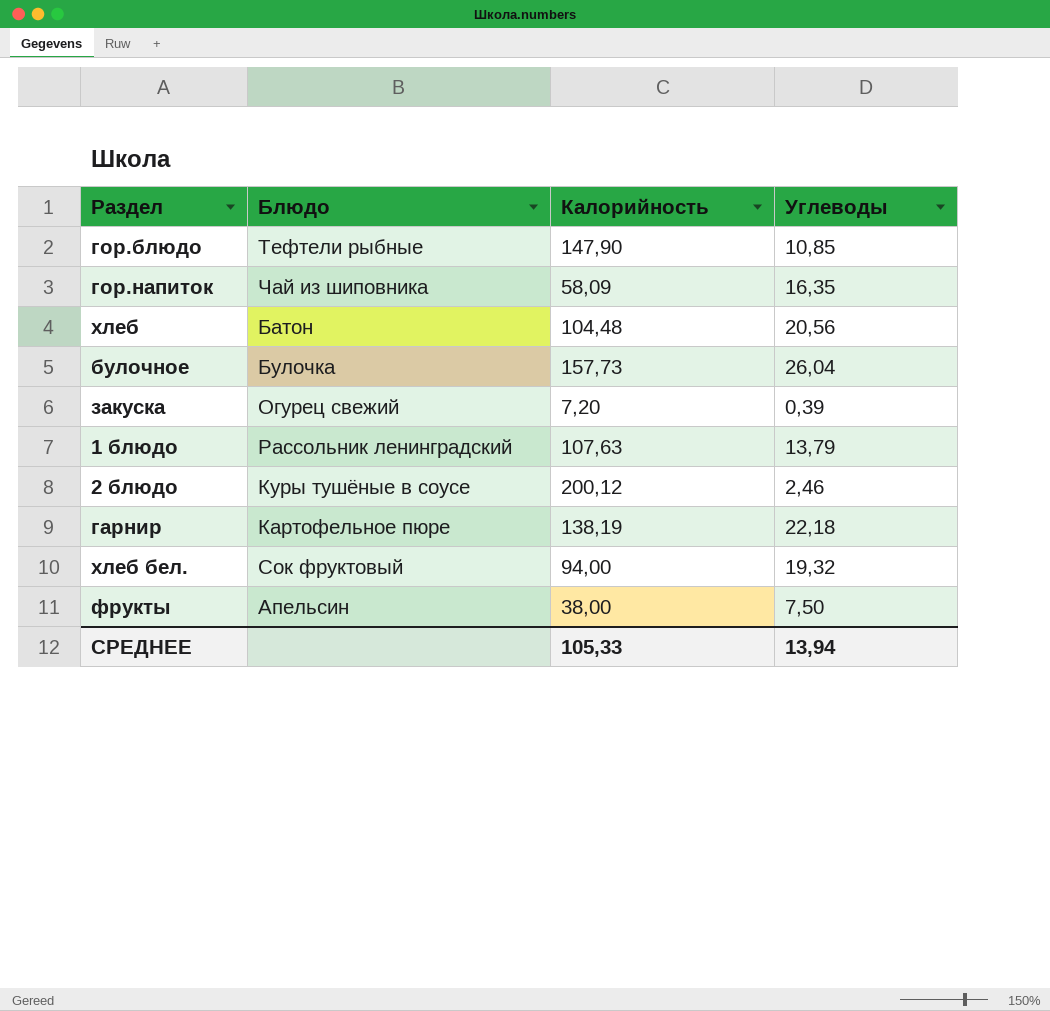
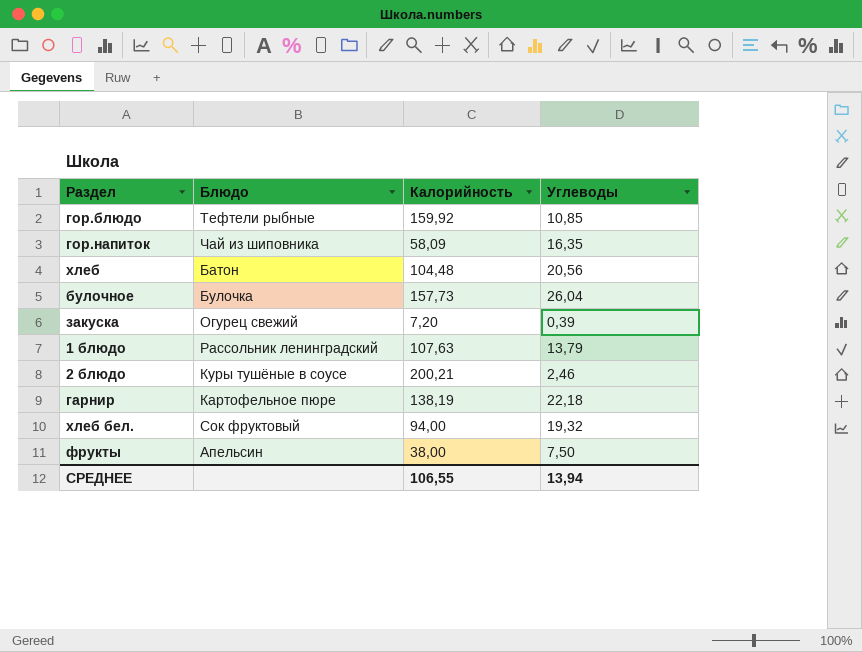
гор.блюдо | Калорийность: 147,90 -> 159,92
2 блюдо | Калорийность: 200,12 -> 200,21
СРЕДНЕЕ | Калорийность: 105,33 -> 106,55

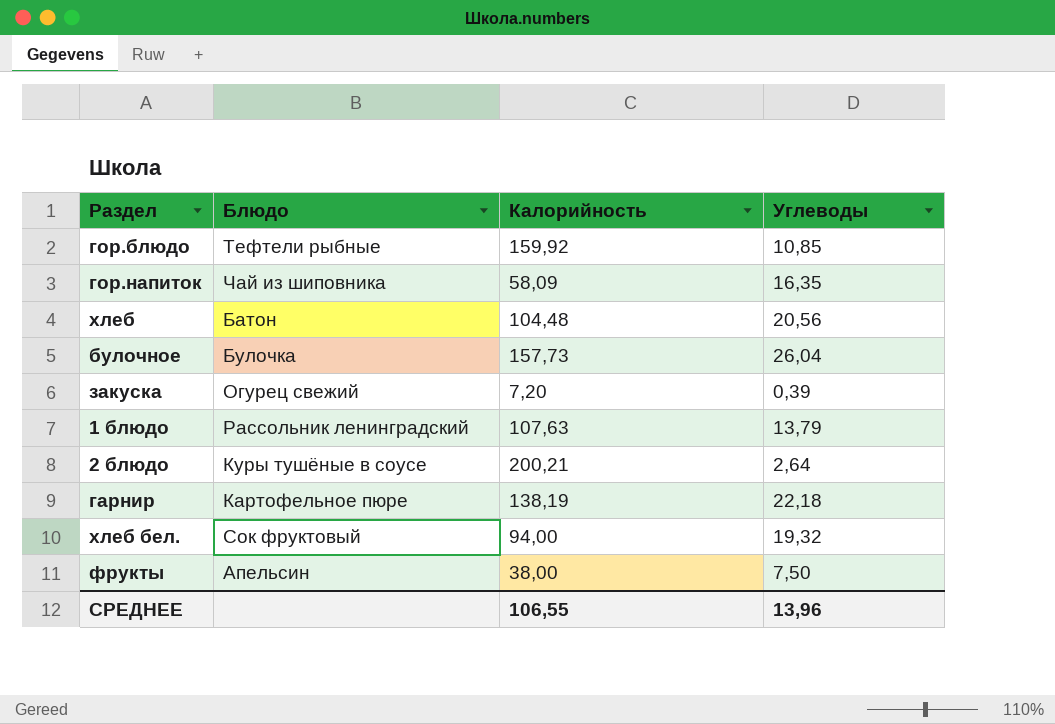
2 блюдо | Углеводы: 2,46 -> 2,64
СРЕДНЕЕ | Углеводы: 13,94 -> 13,96

